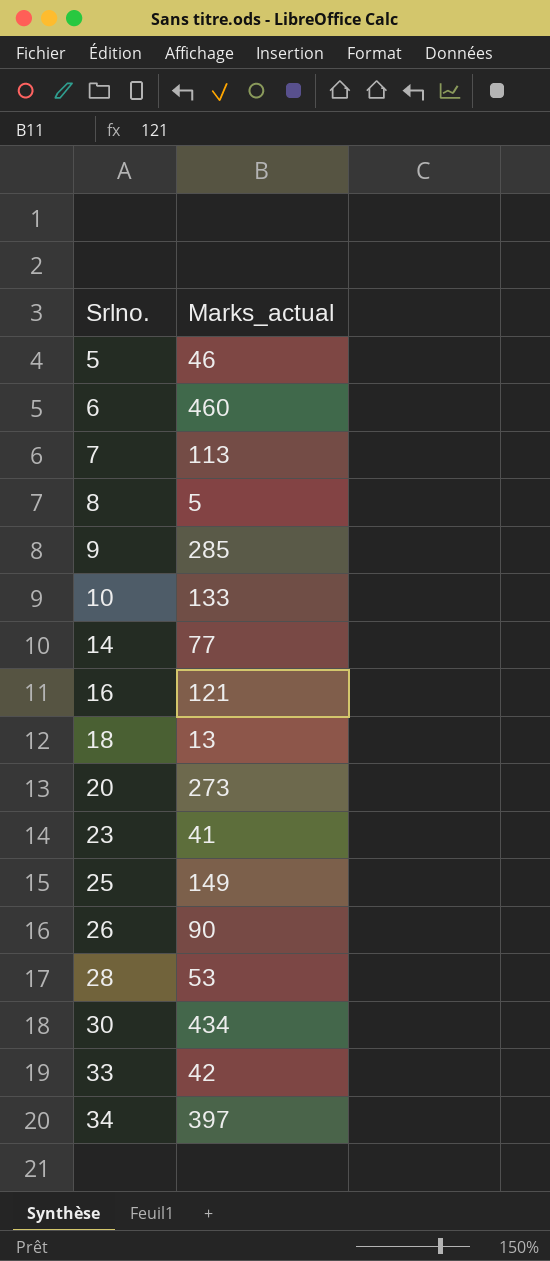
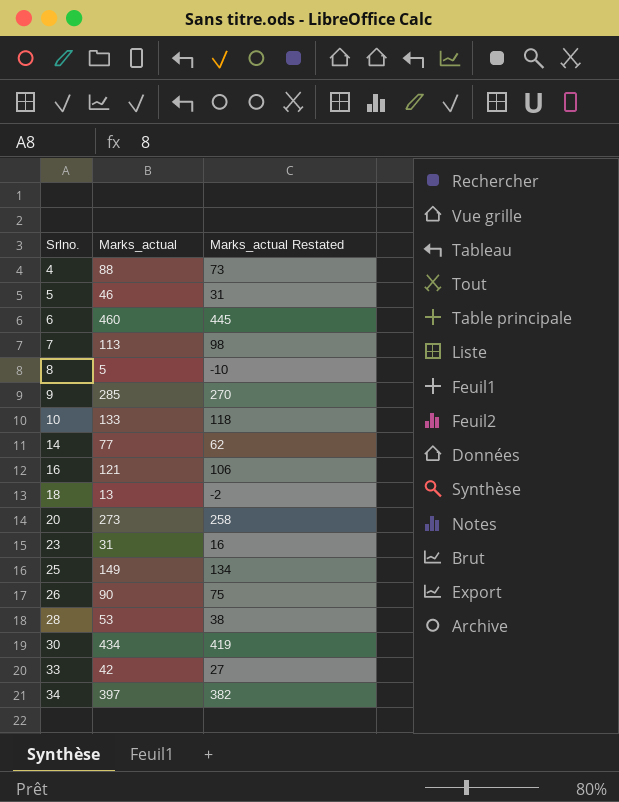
column Marks_actual Restated | formula: none -> [Marks_actual] - 15
row 4: none -> 88 | 73
23 | Marks_actual: 41 -> 31

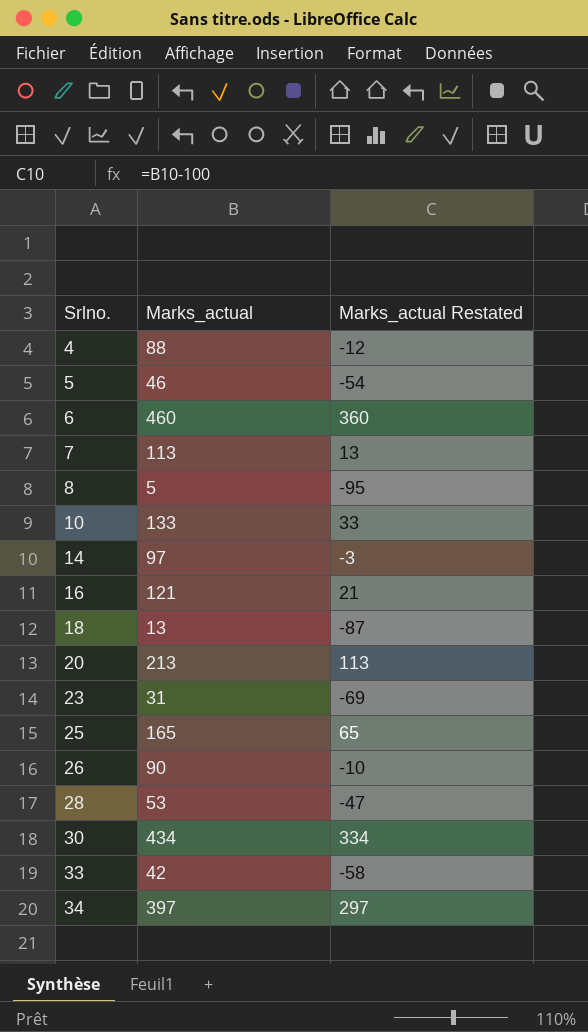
column Marks_actual Restated | formula: [Marks_actual] - 15 -> [Marks_actual] - 100
row 9: 285 | 270 -> none
14 | Marks_actual: 77 -> 97
20 | Marks_actual: 273 -> 213
25 | Marks_actual: 149 -> 165

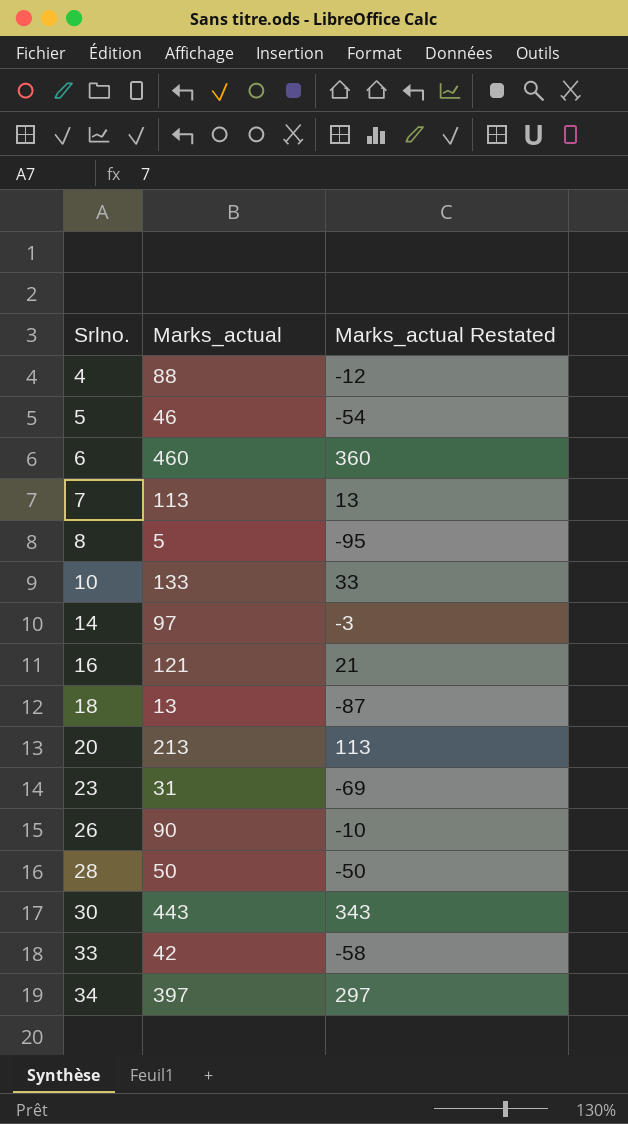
row 25: 165 | 65 -> none
28 | Marks_actual: 53 -> 50
28 | Marks_actual Restated: -47 -> -50
30 | Marks_actual: 434 -> 443
30 | Marks_actual Restated: 334 -> 343

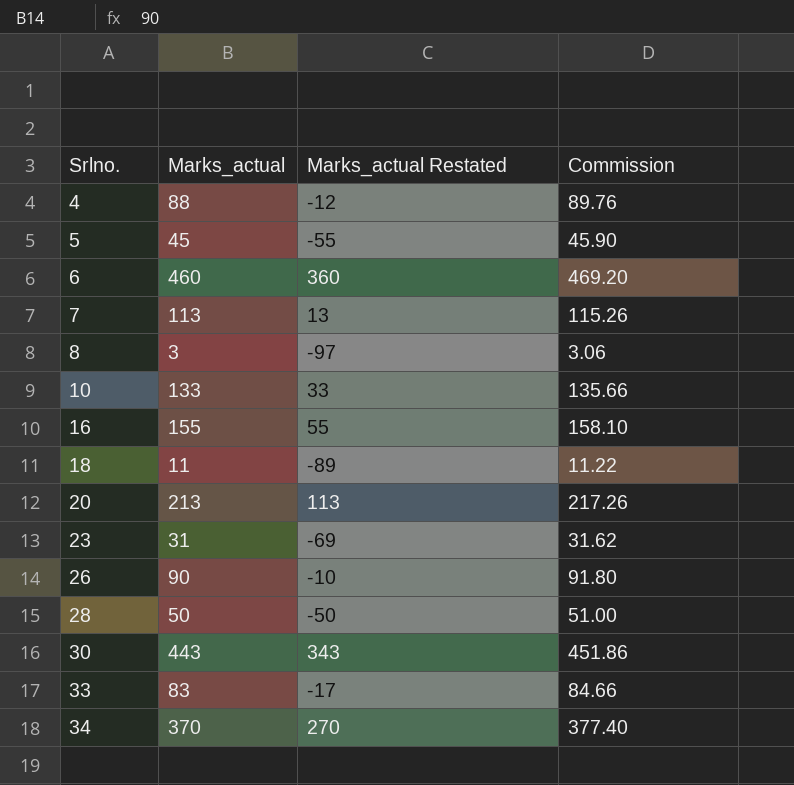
column Commission | formula: none -> [Marks_actual] * 1.02
row 14: 97 | -3 -> none
5 | Marks_actual: 46 -> 45
5 | Marks_actual Restated: -54 -> -55
8 | Marks_actual: 5 -> 3
8 | Marks_actual Restated: -95 -> -97
16 | Marks_actual: 121 -> 155
16 | Marks_actual Restated: 21 -> 55
18 | Marks_actual: 13 -> 11
18 | Marks_actual Restated: -87 -> -89
33 | Marks_actual: 42 -> 83
33 | Marks_actual Restated: -58 -> -17
34 | Marks_actual: 397 -> 370
34 | Marks_actual Restated: 297 -> 270

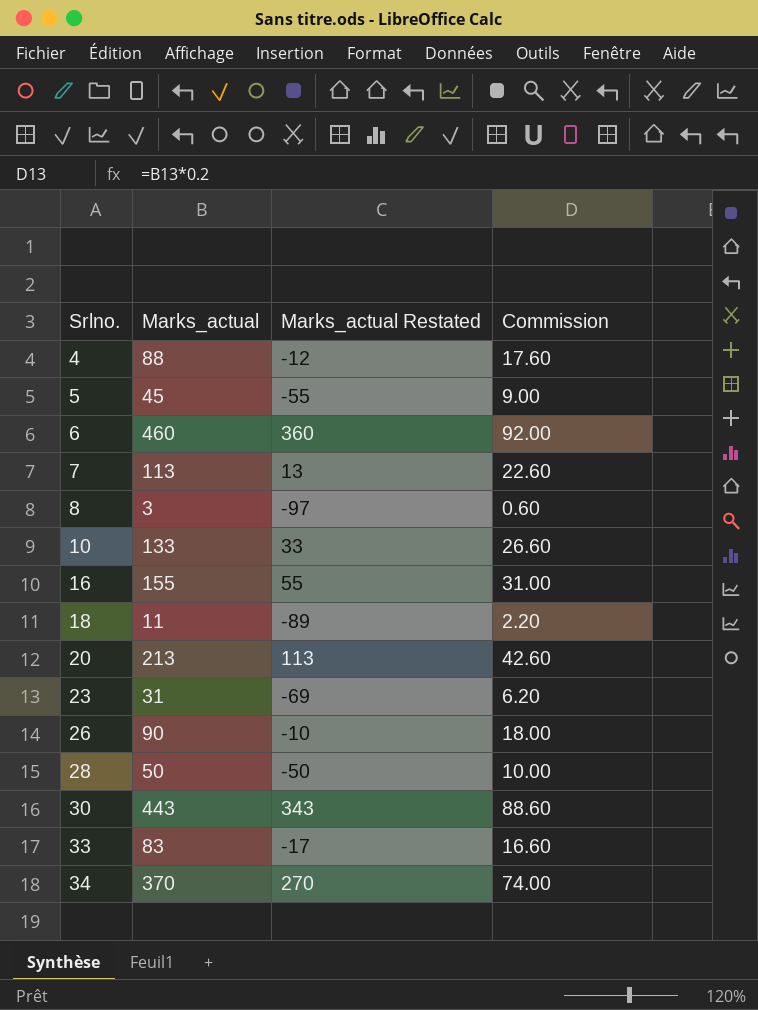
column Commission | formula: [Marks_actual] * 1.02 -> [Marks_actual] * 0.2

